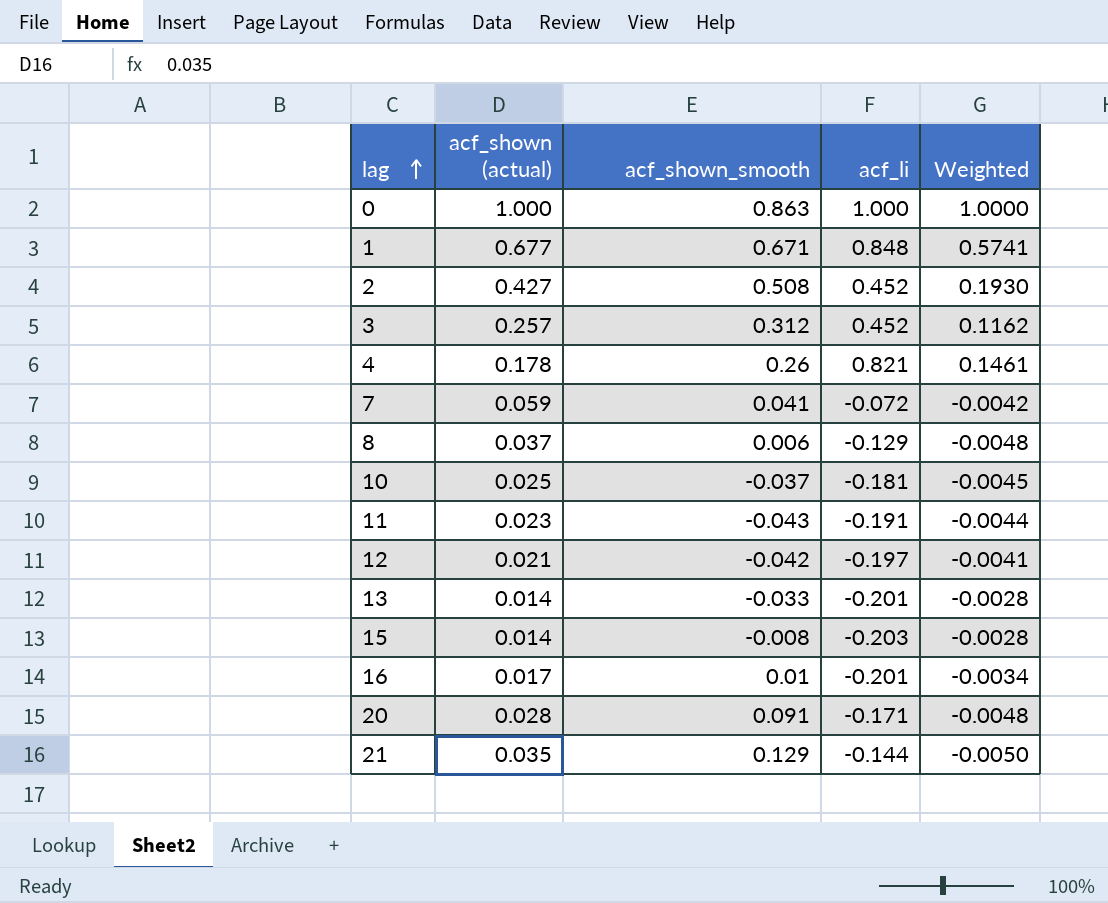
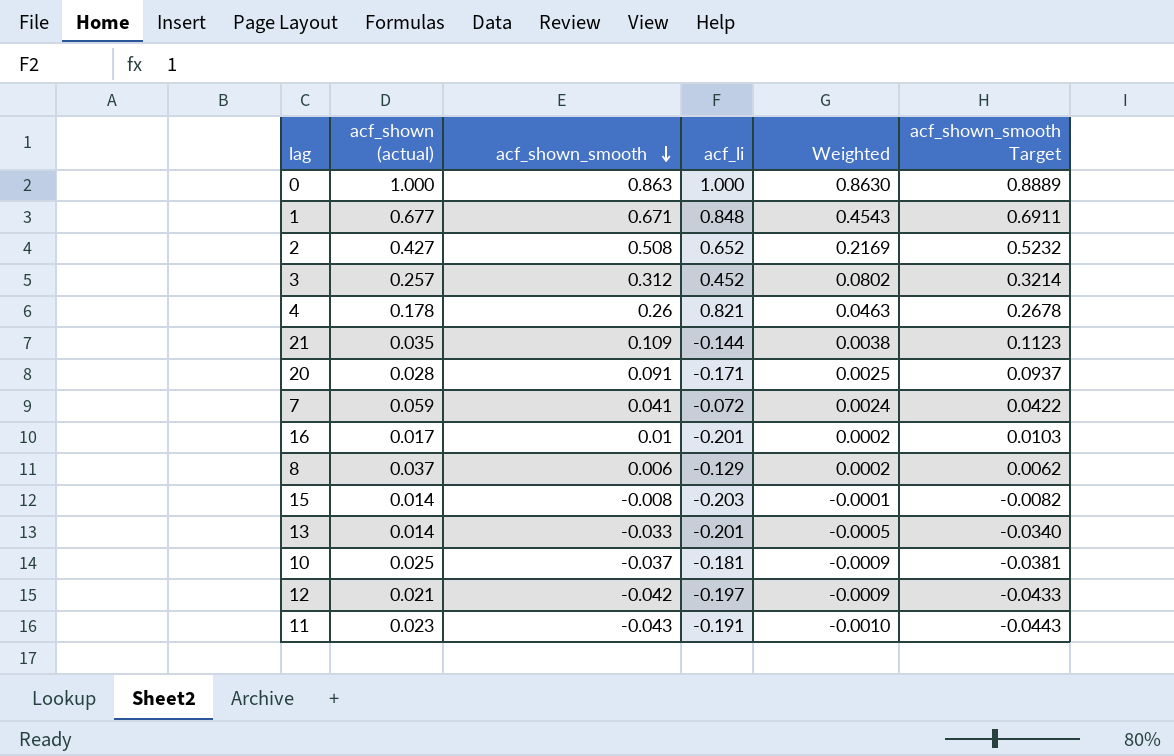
row order: lag ascending -> acf_shown_smooth descending
column Weighted | formula: [acf_shown (actual)] * [acf_li] -> [acf_shown (actual)] * [acf_shown_smooth]
column acf_shown_smooth Target | formula: none -> [acf_shown_smooth] * 1.03
2 | acf_li: 0.452 -> 0.652
21 | acf_shown_smooth: 0.129 -> 0.109

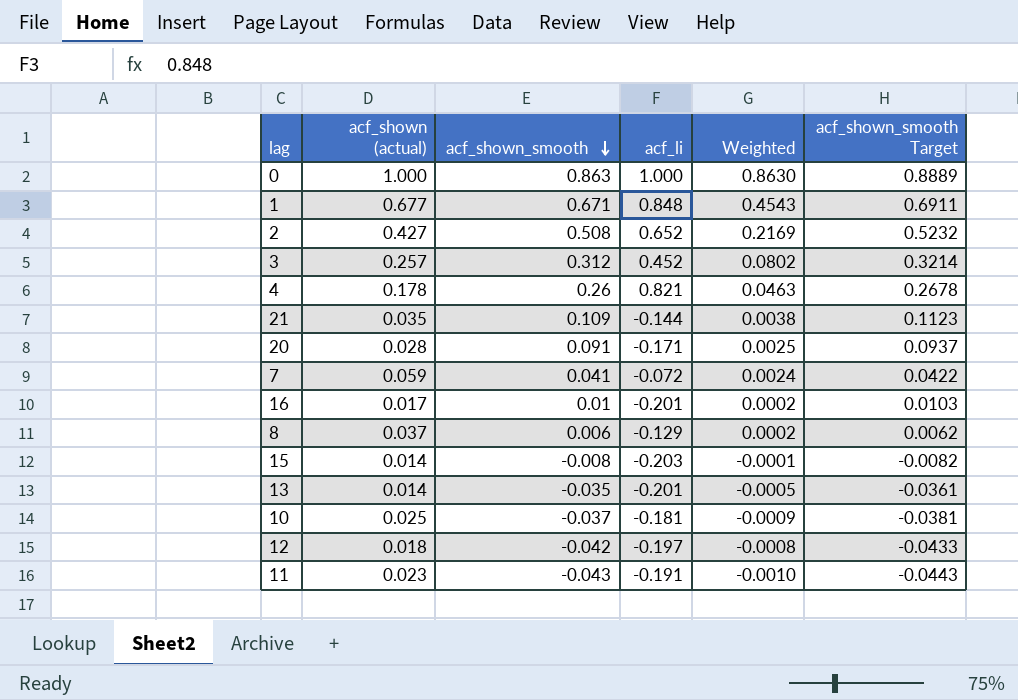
13 | acf_shown_smooth: -0.033 -> -0.035
13 | acf_shown_smooth Target: -0.0340 -> -0.0361
12 | acf_shown (actual): 0.021 -> 0.018
12 | Weighted: -0.0009 -> -0.0008

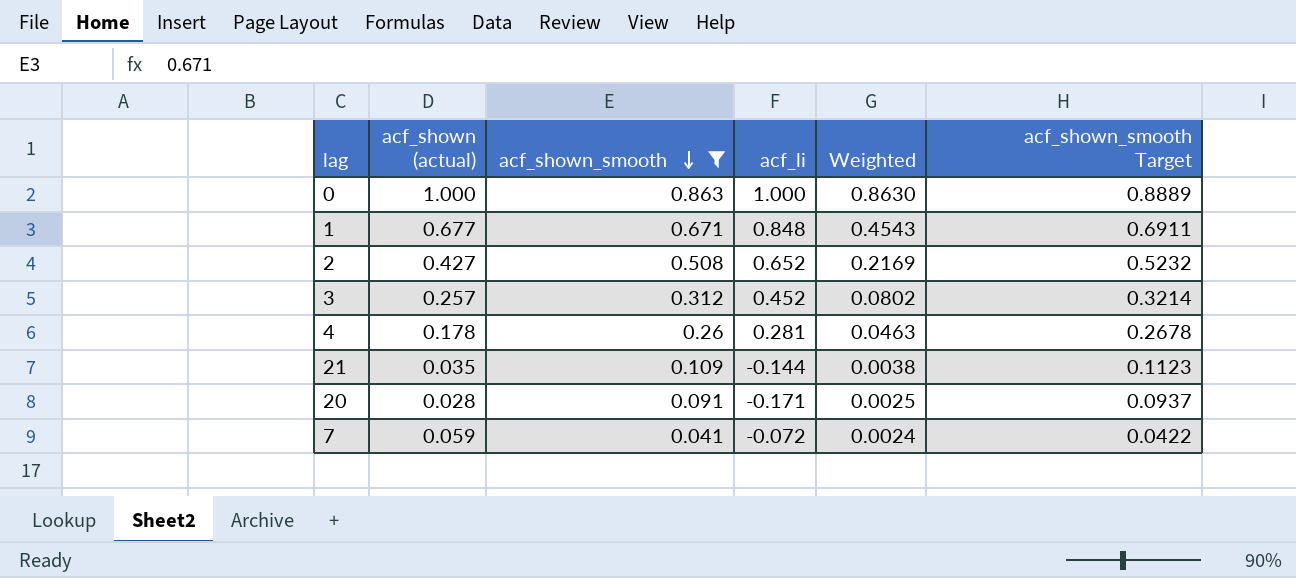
filter: none -> acf_shown_smooth >= 0.041
4 | acf_li: 0.821 -> 0.281

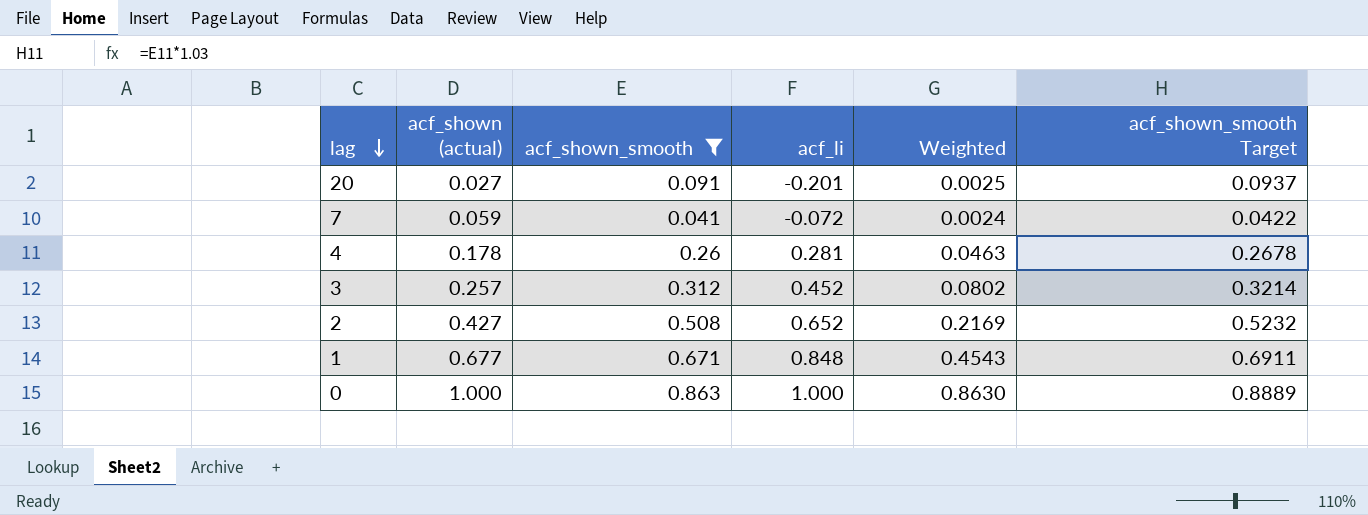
row order: acf_shown_smooth descending -> lag descending
row 21: 0.035 | 0.109 | -0.144 | 0.0038 | 0.1123 -> none
20 | acf_shown (actual): 0.028 -> 0.027
20 | acf_li: -0.171 -> -0.201

